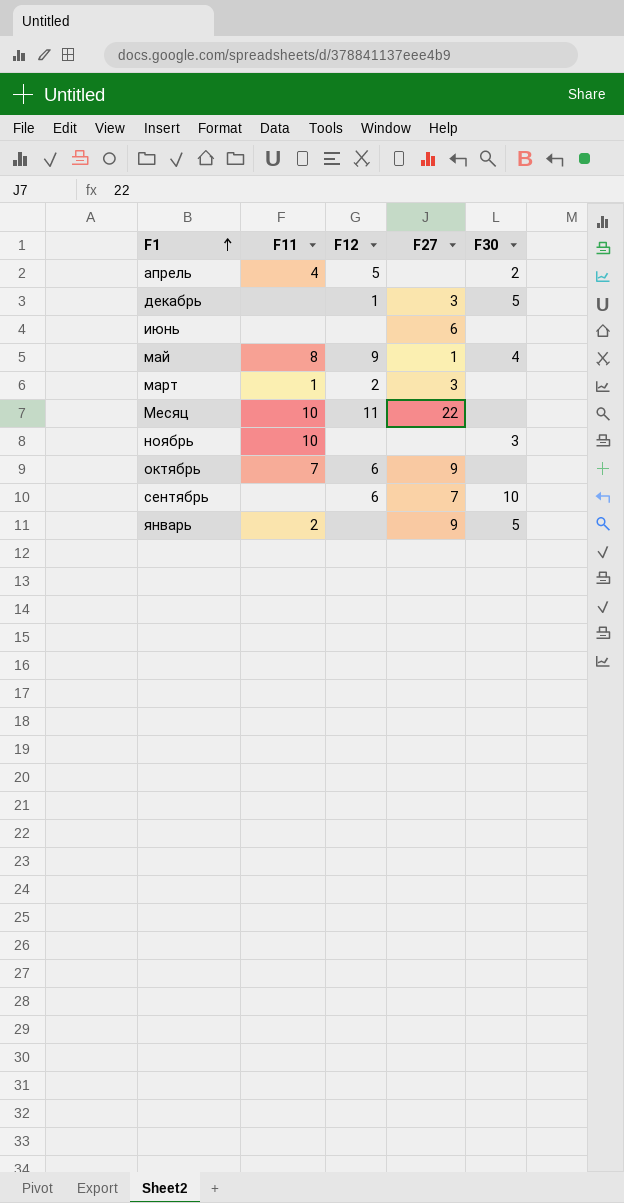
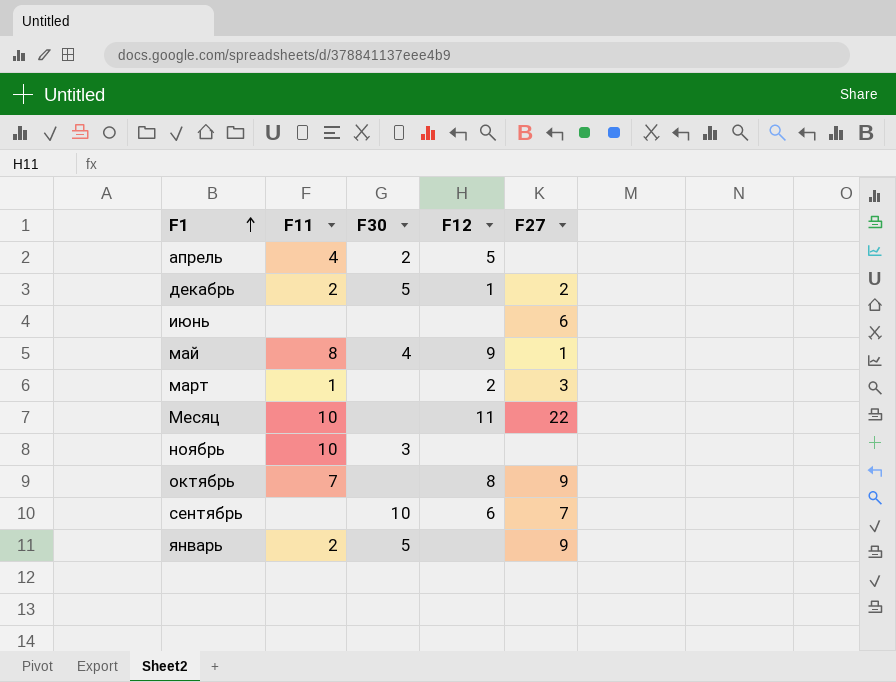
column F30 | position: 5 -> 3
декабрь | F11: none -> 2
декабрь | F27: 3 -> 2
октябрь | F12: 6 -> 8

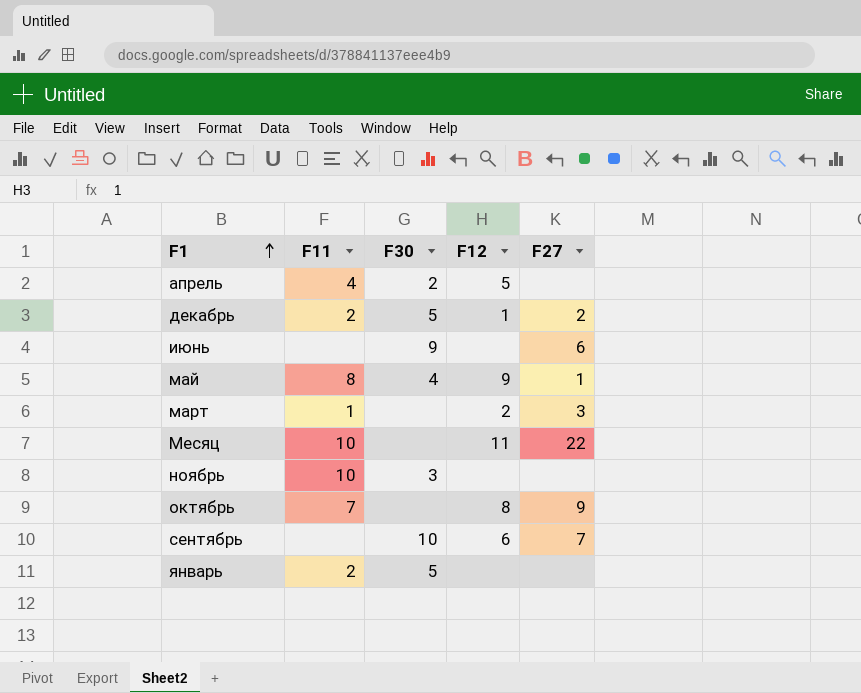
июнь | F30: none -> 9
январь | F27: 9 -> none

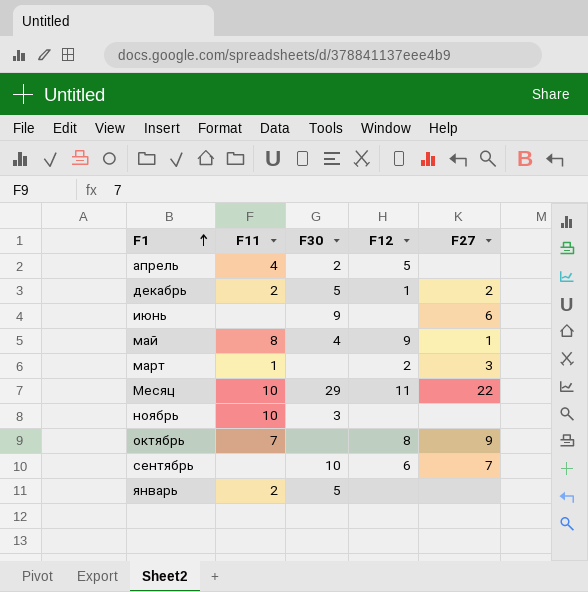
Месяц | F30: none -> 29

